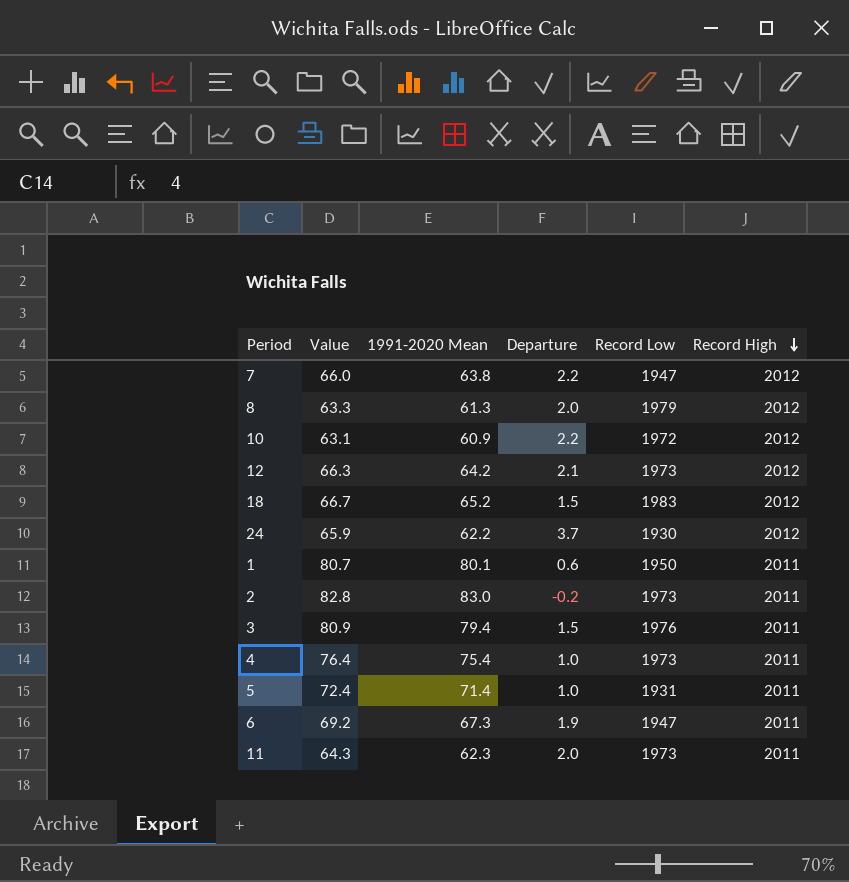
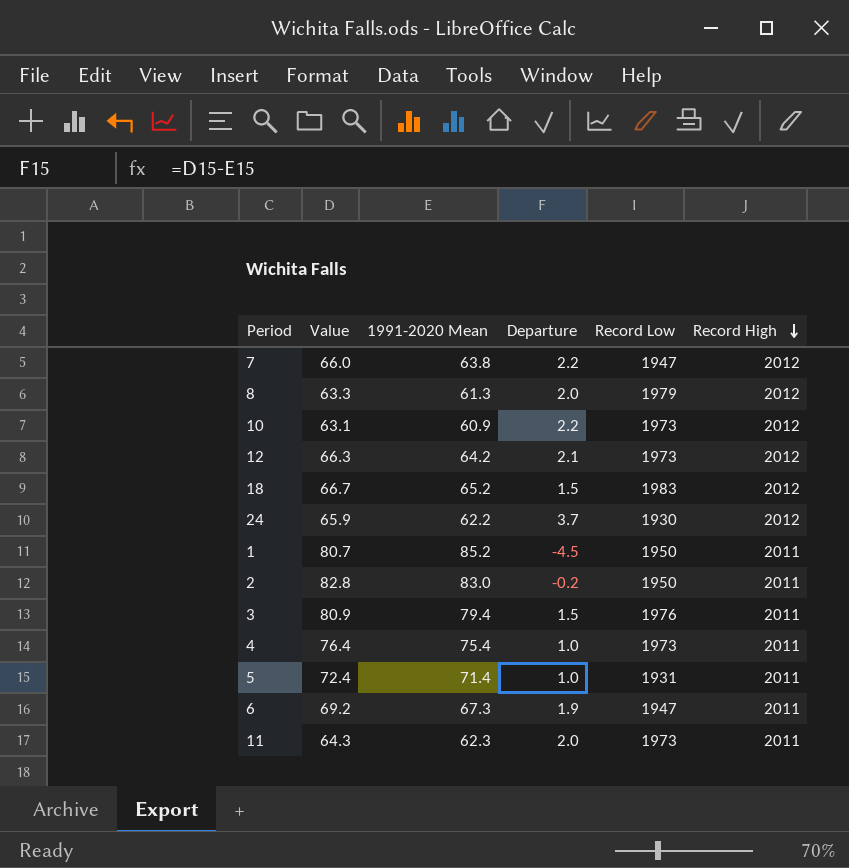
10 | Record Low: 1972 -> 1973
1 | 1991-2020 Mean: 80.1 -> 85.2
1 | Departure: 0.6 -> -4.5
2 | Record Low: 1973 -> 1950

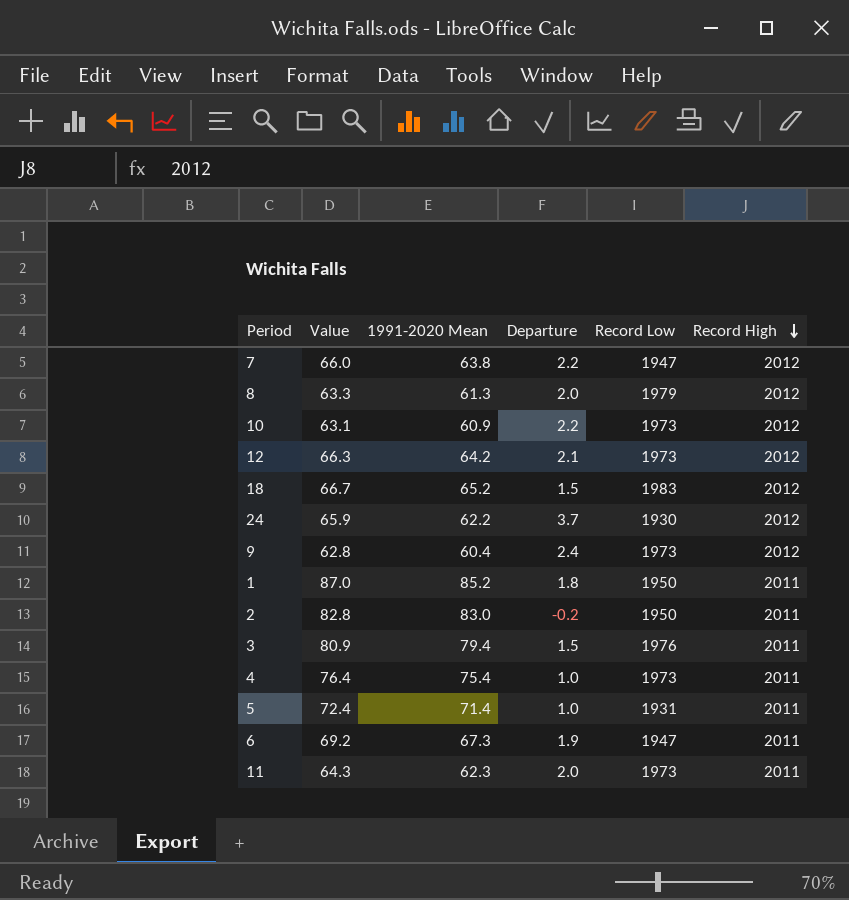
row 9: none -> 62.8 | 60.4 | 2.4 | 1973 | 2012
1 | Value: 80.7 -> 87.0
1 | Departure: -4.5 -> 1.8

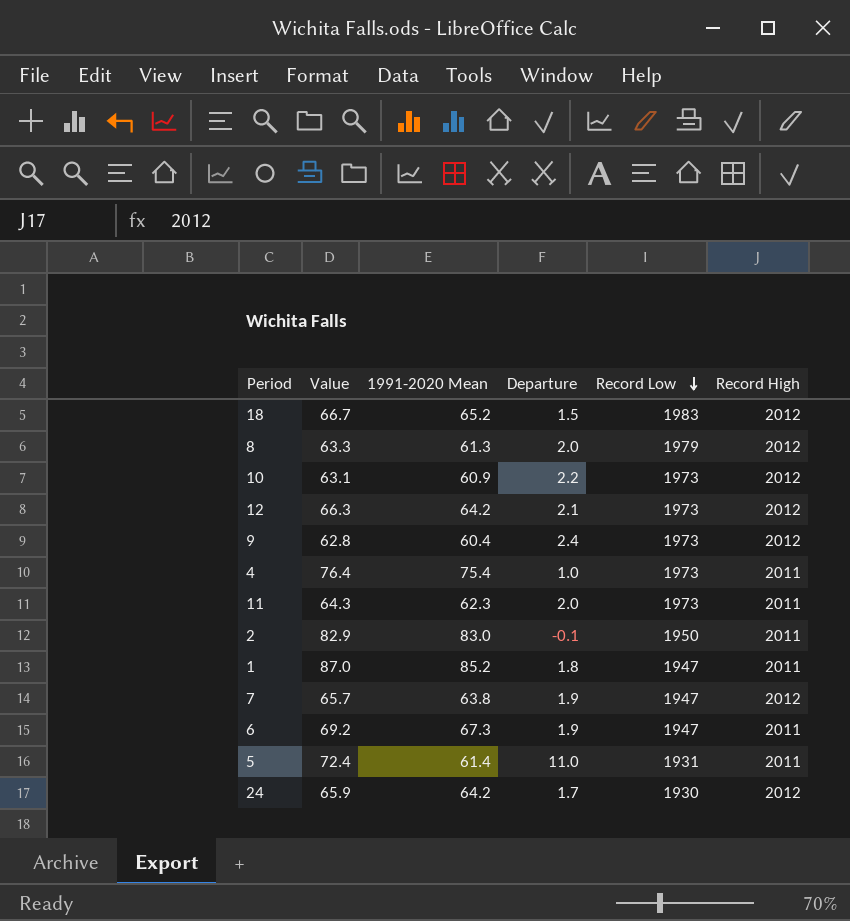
row order: Record High descending -> Record Low descending
row 3: 80.9 | 79.4 | 1.5 | 1976 | 2011 -> none
2 | Value: 82.8 -> 82.9
2 | Departure: -0.2 -> -0.1
1 | Record Low: 1950 -> 1947
7 | Value: 66.0 -> 65.7
7 | Departure: 2.2 -> 1.9
5 | 1991-2020 Mean: 71.4 -> 61.4
5 | Departure: 1.0 -> 11.0
24 | 1991-2020 Mean: 62.2 -> 64.2
24 | Departure: 3.7 -> 1.7

